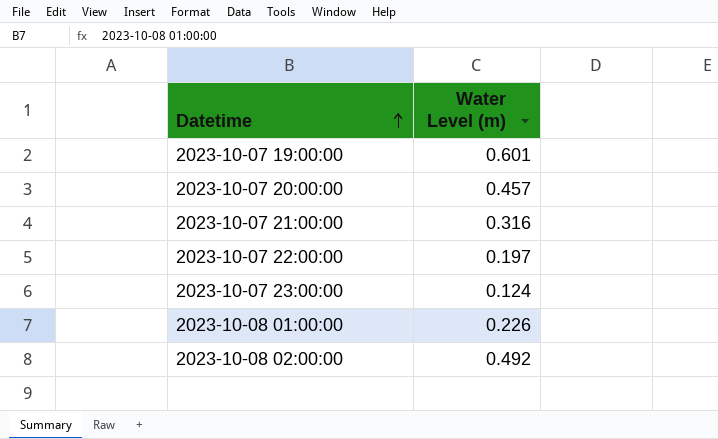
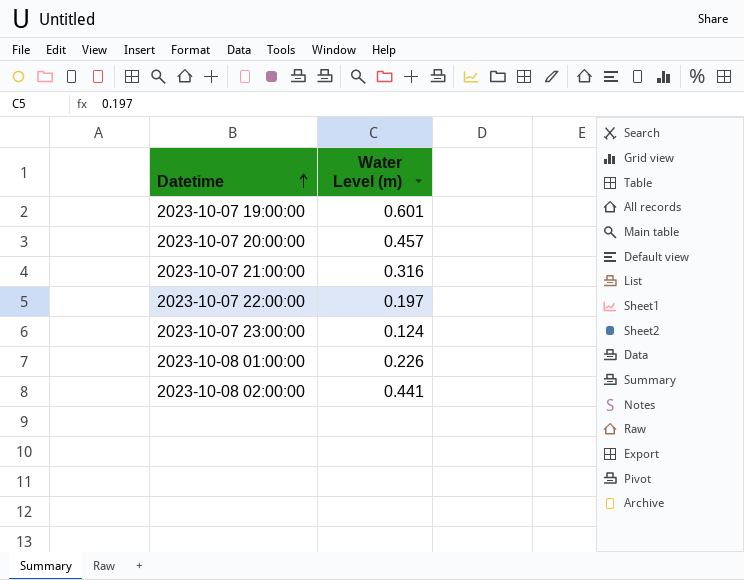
2023-10-08 02:00:00 | Water Level (m): 0.492 -> 0.441

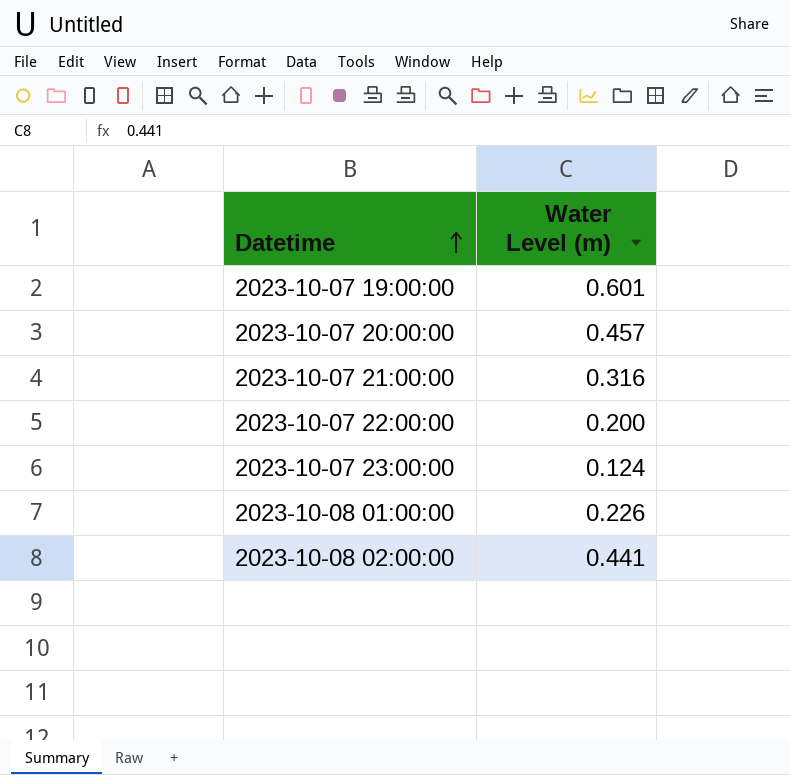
2023-10-07 22:00:00 | Water Level (m): 0.197 -> 0.200

